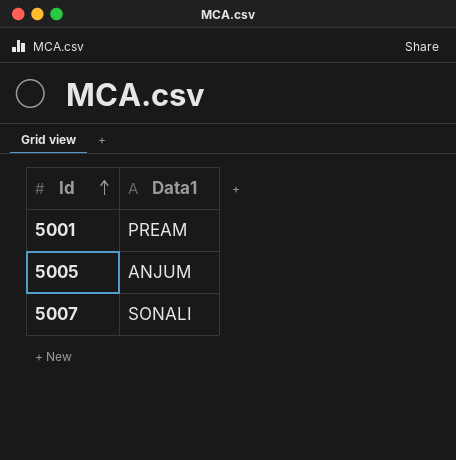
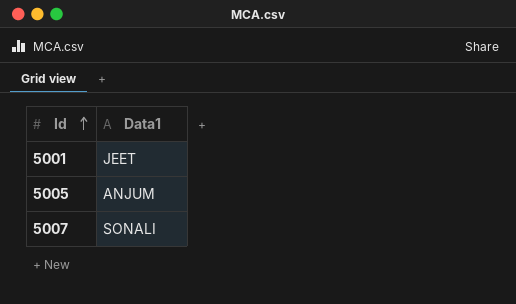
5001 | Data1: PREAM -> JEET

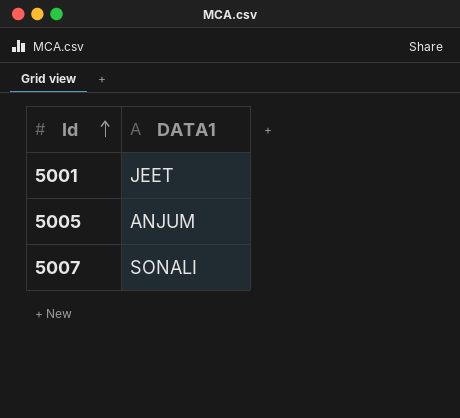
column name: Data1 -> DATA1

